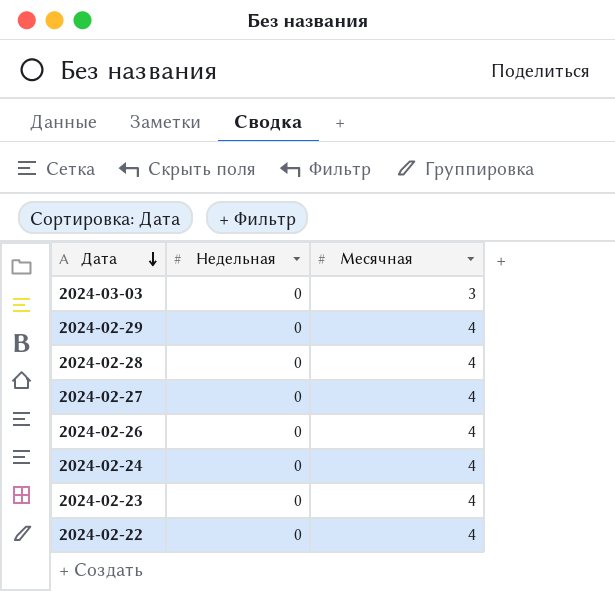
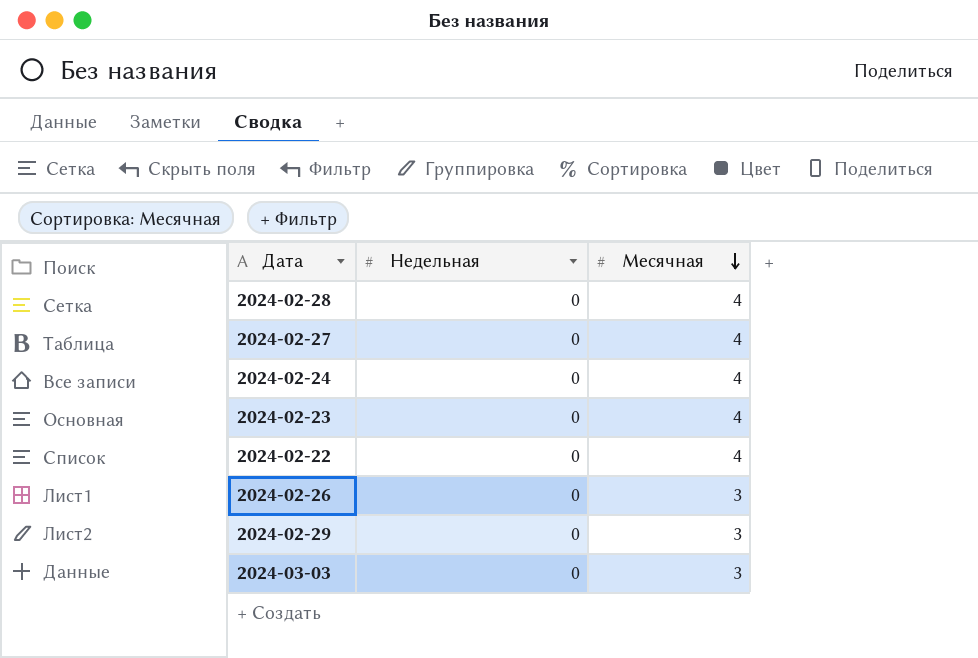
row order: Дата descending -> Месячная descending
2024-02-26 | Месячная: 4 -> 3
2024-02-29 | Месячная: 4 -> 3

